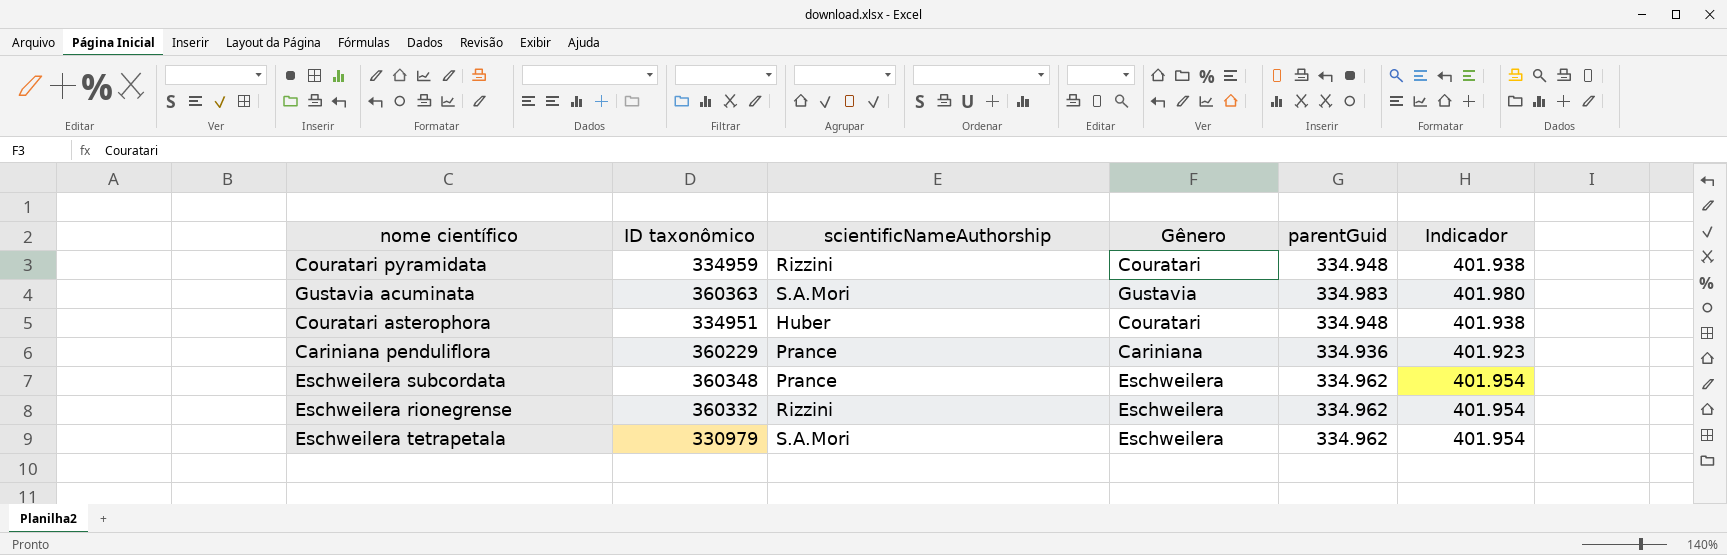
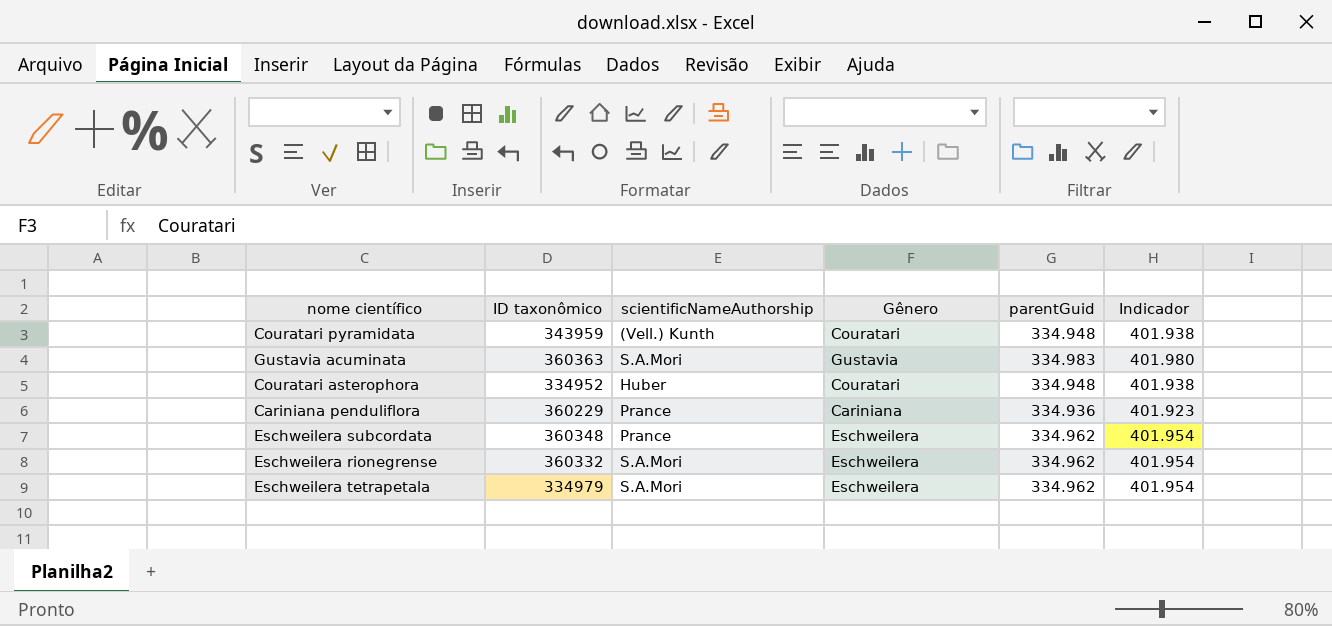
Couratari pyramidata | ID taxonômico: 334959 -> 343959
Couratari pyramidata | scientificNameAuthorship: Rizzini -> (Vell.) Kunth
Couratari asterophora | ID taxonômico: 334951 -> 334952
Eschweilera rionegrense | scientificNameAuthorship: Rizzini -> S.A.Mori
Eschweilera tetrapetala | ID taxonômico: 330979 -> 334979

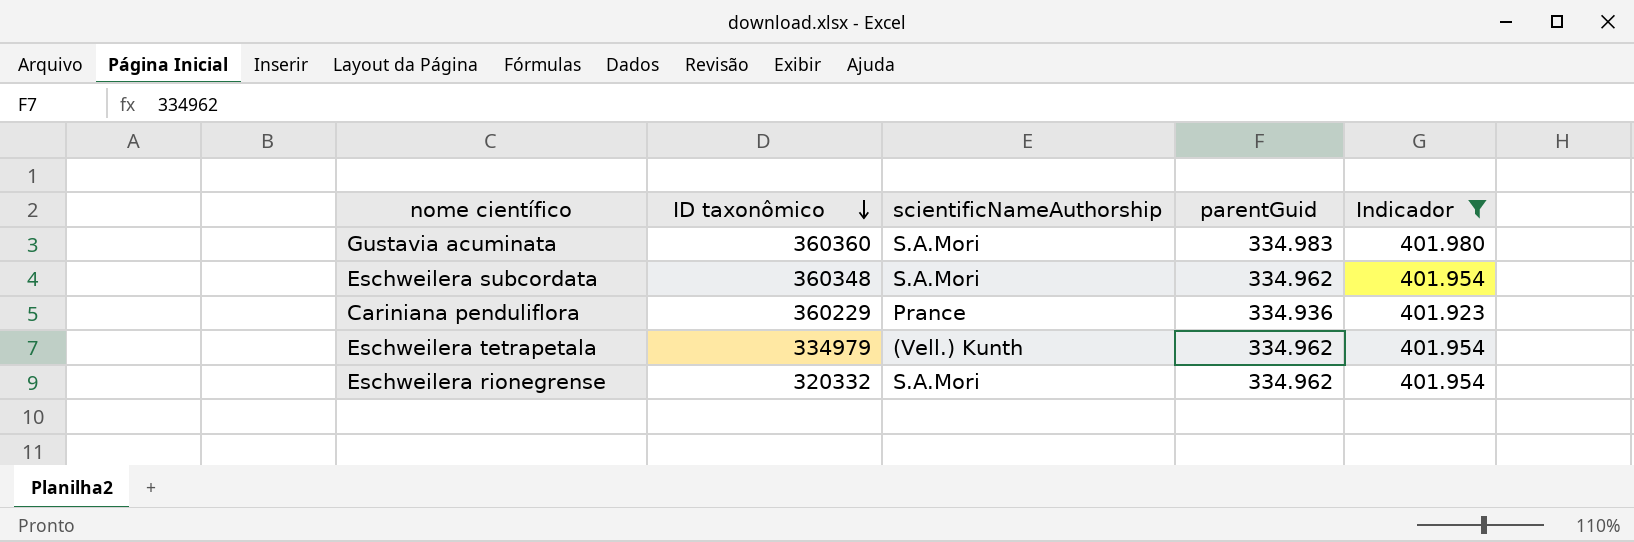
filter: none -> Indicador != 401.938
row order: none -> ID taxonômico descending
column Gênero | position: 4 -> none
Gustavia acuminata | ID taxonômico: 360363 -> 360360
Eschweilera subcordata | scientificNameAuthorship: Prance -> S.A.Mori
Eschweilera tetrapetala | scientificNameAuthorship: S.A.Mori -> (Vell.) Kunth
Eschweilera rionegrense | ID taxonômico: 360332 -> 320332

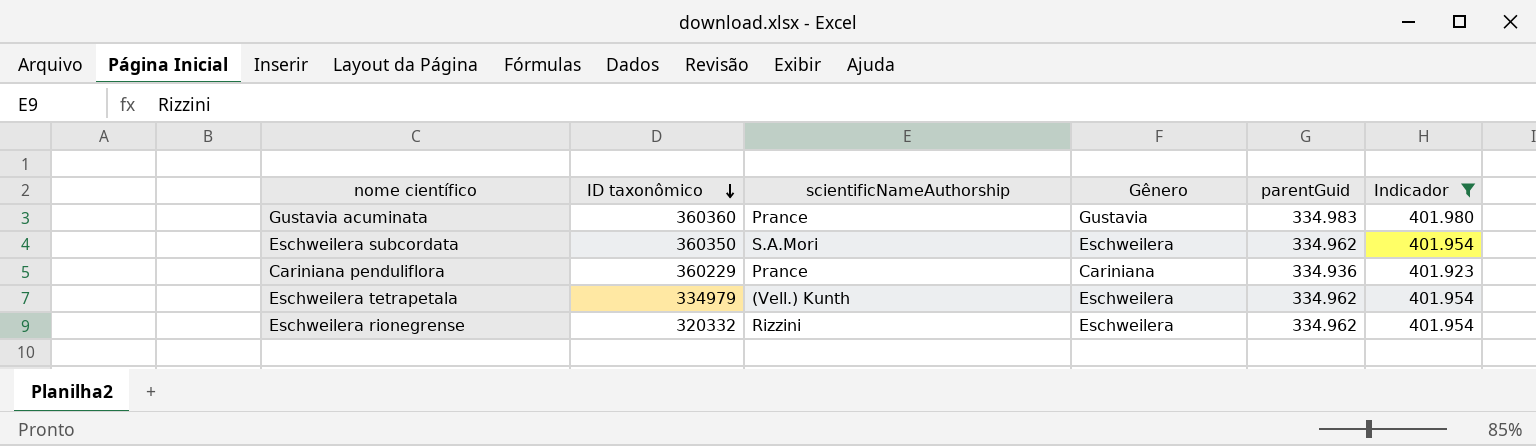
column Gênero | position: none -> 4
Gustavia acuminata | scientificNameAuthorship: S.A.Mori -> Prance
Eschweilera subcordata | ID taxonômico: 360348 -> 360350
Eschweilera rionegrense | scientificNameAuthorship: S.A.Mori -> Rizzini

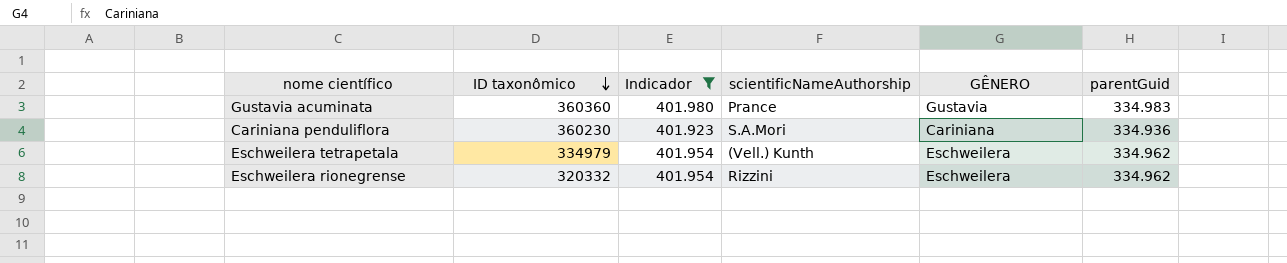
column Indicador | position: 6 -> 3
column name: Gênero -> GÊNERO
row Eschweilera subcordata: 360350 | S.A.Mori | Eschweilera | 334.962 | 401.954 -> none
Cariniana penduliflora | ID taxonômico: 360229 -> 360230
Cariniana penduliflora | scientificNameAuthorship: Prance -> S.A.Mori

